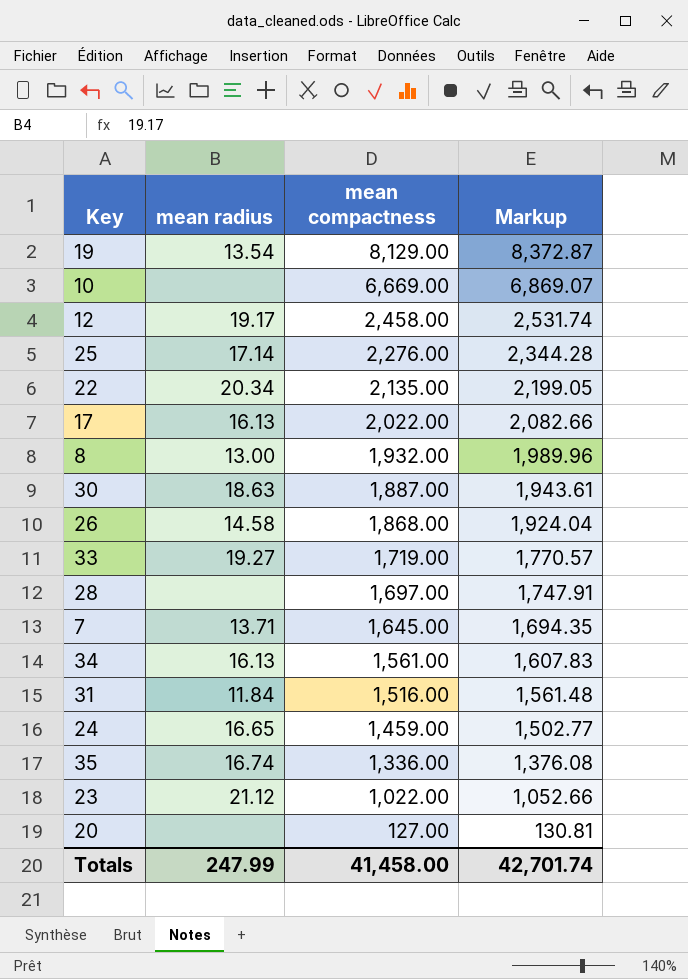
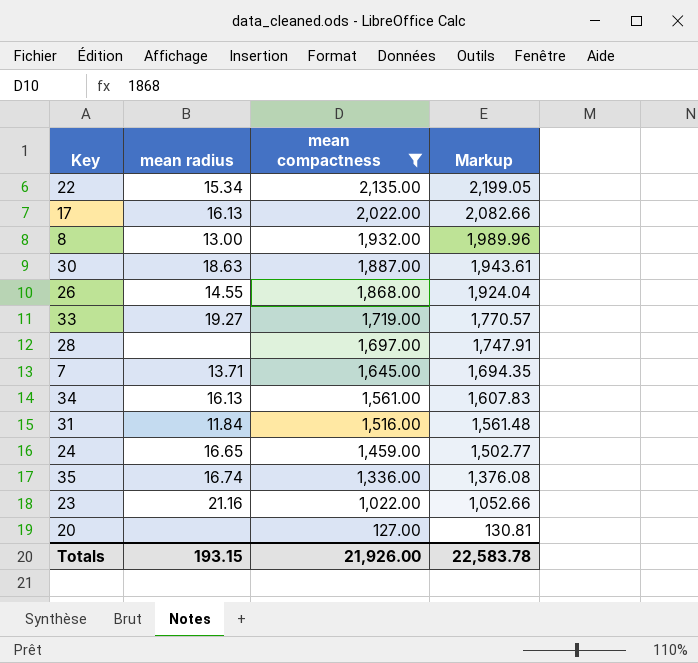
filter: none -> mean compactness <= 2,135.00
22 | mean radius: 20.34 -> 15.34
26 | mean radius: 14.58 -> 14.55
23 | mean radius: 21.12 -> 21.16
Totals | mean radius: 247.99 -> 193.15
Totals | mean compactness: 41,458.00 -> 21,926.00
Totals | Markup: 42,701.74 -> 22,583.78

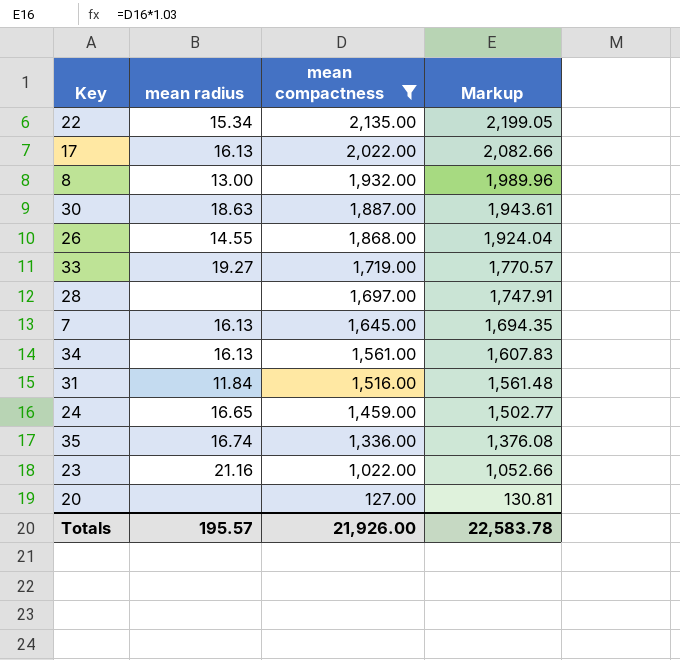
7 | mean radius: 13.71 -> 16.13
Totals | mean radius: 193.15 -> 195.57

